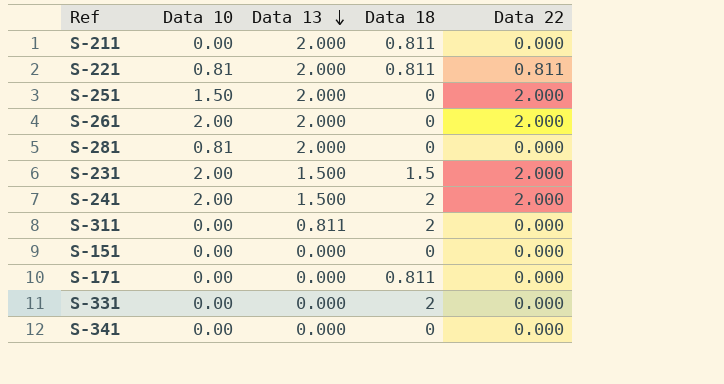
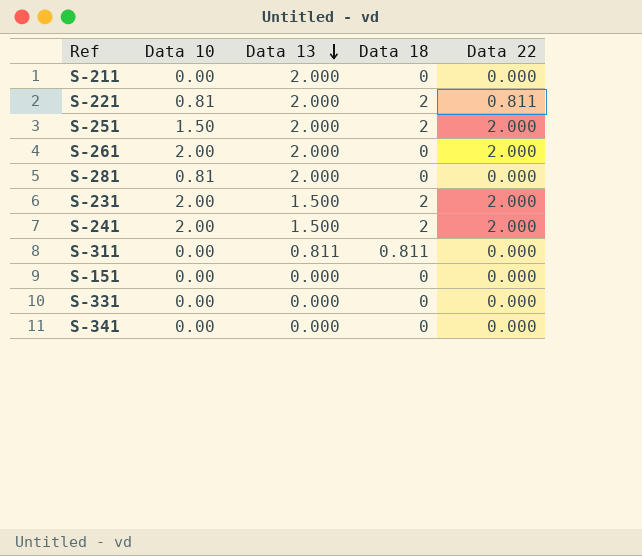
row S-171: 0.00 | 0.000 | 0.811 | 0.000 -> none
S-211 | Data 18: 0.811 -> 0
S-221 | Data 18: 0.811 -> 2
S-251 | Data 18: 0 -> 2
S-231 | Data 18: 1.5 -> 2
S-311 | Data 18: 2 -> 0.811
S-331 | Data 18: 2 -> 0

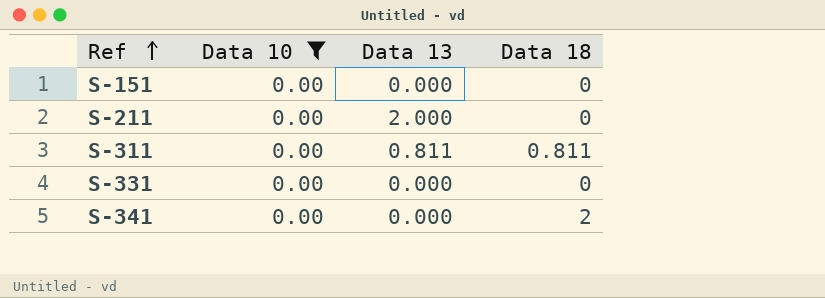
filter: none -> Data 10 = 0.00
row order: Data 13 descending -> Ref ascending
column Data 22 | position: 5 -> none
S-341 | Data 18: 0 -> 2

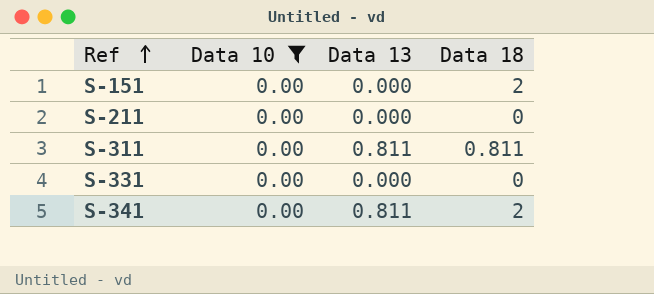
S-151 | Data 18: 0 -> 2
S-211 | Data 13: 2.000 -> 0.000
S-341 | Data 13: 0.000 -> 0.811

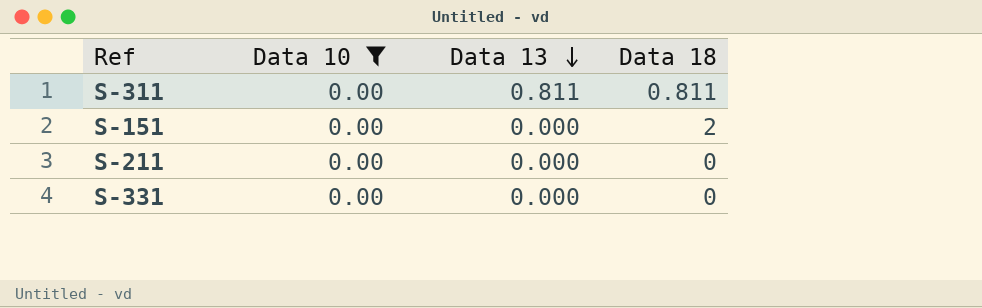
row order: Ref ascending -> Data 13 descending
row S-341: 0.00 | 0.811 | 2 -> none

